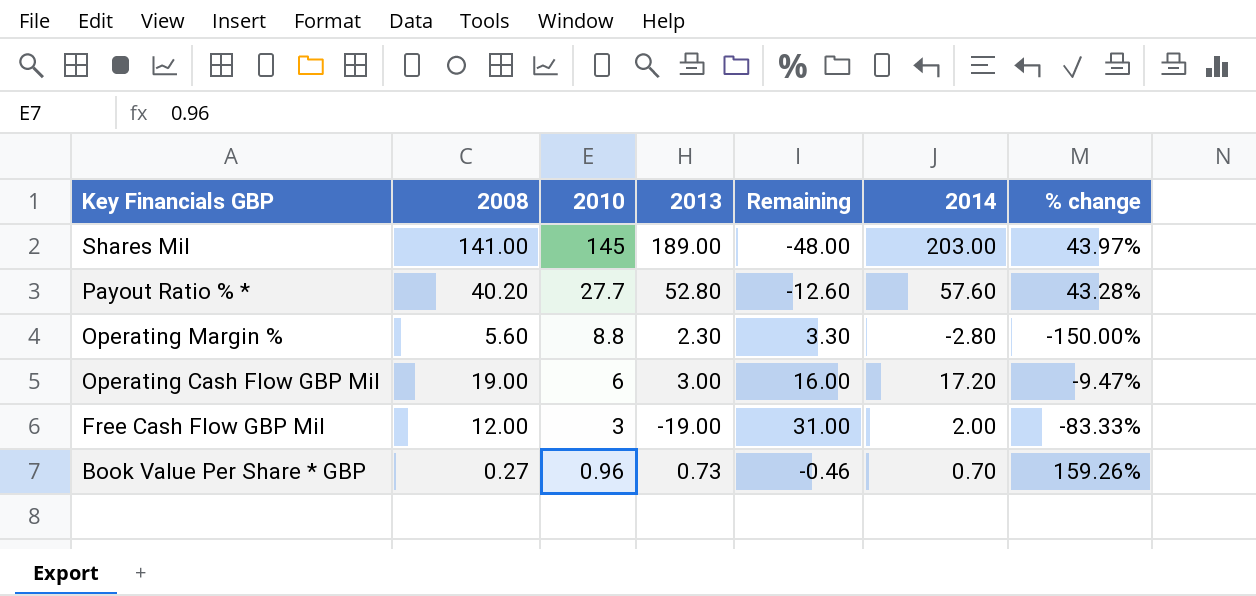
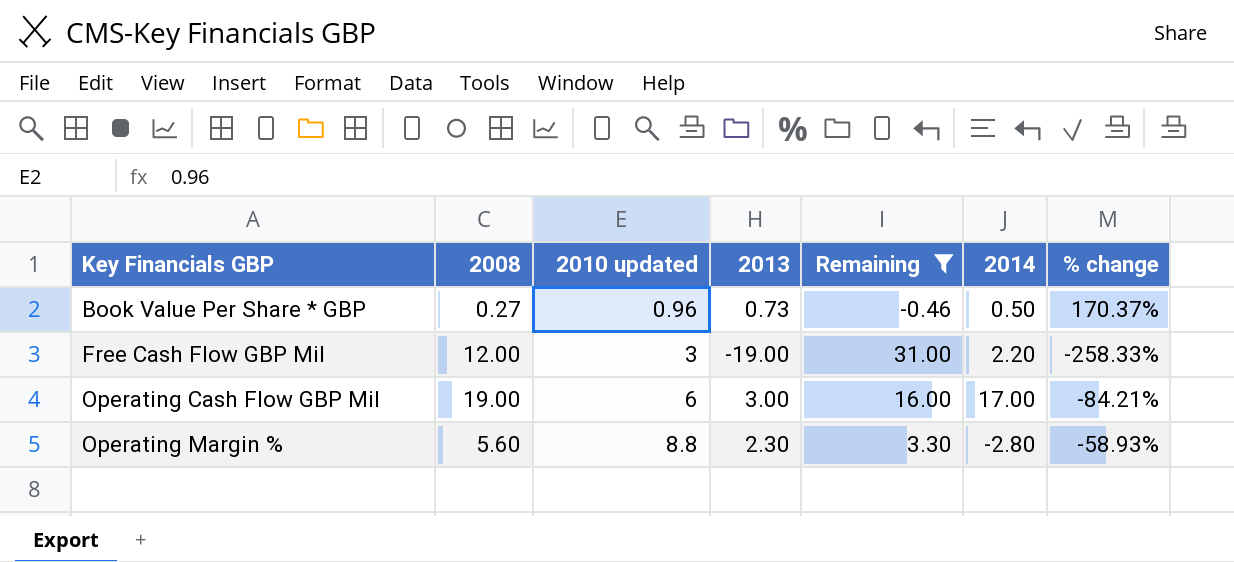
filter: none -> Remaining >= -0.46
row order: Key Financials GBP descending -> Key Financials GBP ascending
column name: 2010 -> 2010 updated
column % change | formula: ([2014] - [2008]) / [2008] -> ([2013] - [2008]) / [2008]
Book Value Per Share * GBP | 2014: 0.70 -> 0.50
Free Cash Flow GBP Mil | 2014: 2.00 -> 2.20
Operating Cash Flow GBP Mil | 2014: 17.20 -> 17.00

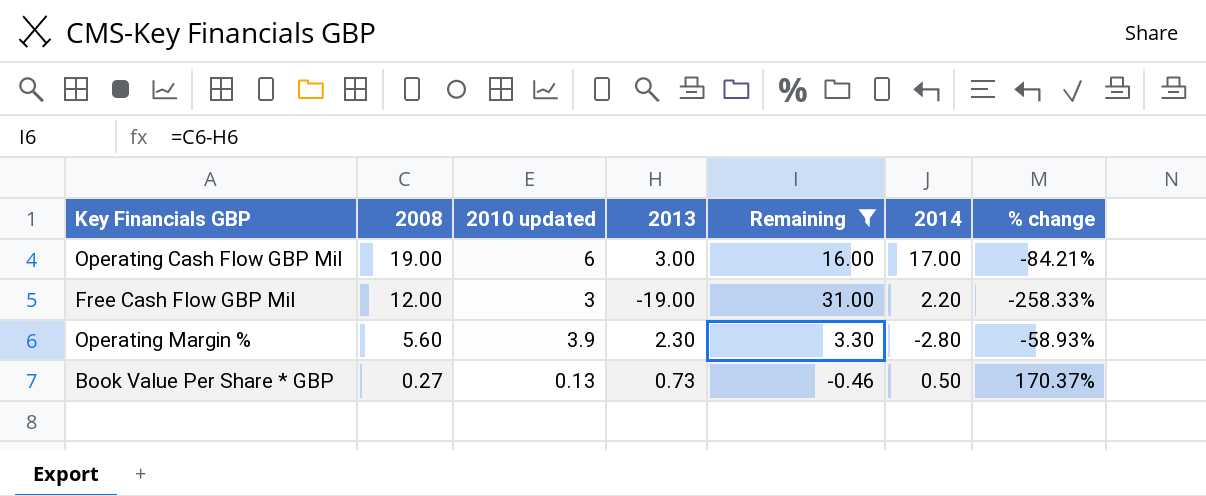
row order: Key Financials GBP ascending -> 2008 descending
Operating Margin % | 2010 updated: 8.8 -> 3.9
Book Value Per Share * GBP | 2010 updated: 0.96 -> 0.13

